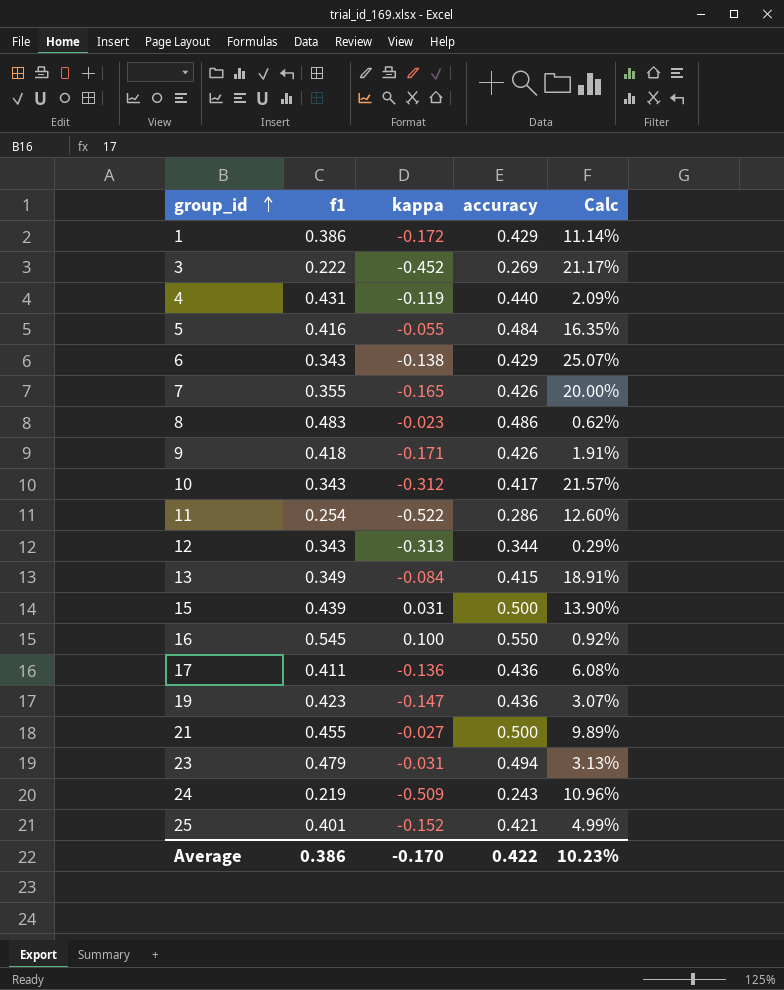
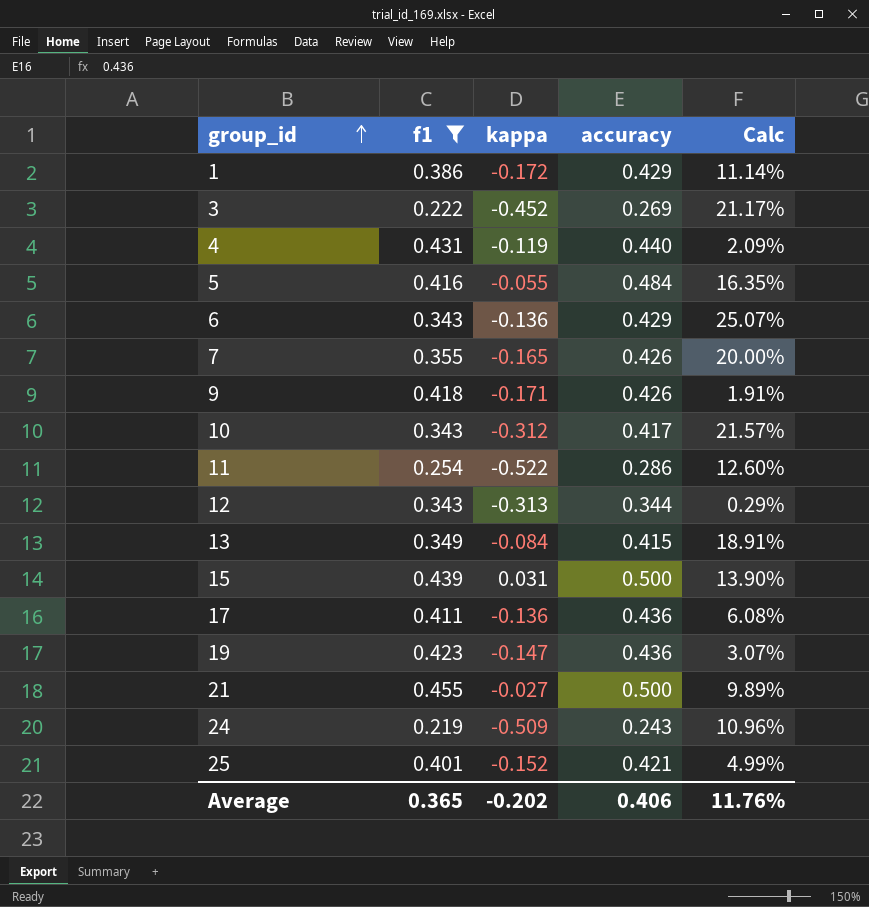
filter: none -> f1 <= 0.455
6 | kappa: -0.138 -> -0.136
Average | f1: 0.386 -> 0.365
Average | kappa: -0.170 -> -0.202
Average | accuracy: 0.422 -> 0.406
Average | Calc: 10.23% -> 11.76%

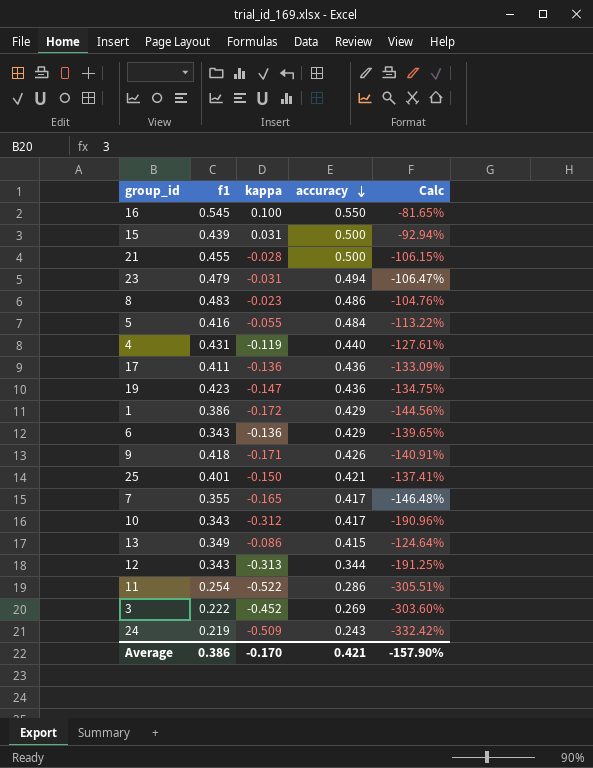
filter: f1 <= 0.455 -> none
row order: group_id ascending -> accuracy descending
column Calc | formula: ([accuracy] - [f1]) / [f1] -> ([kappa] - [f1]) / [f1]
21 | kappa: -0.027 -> -0.028
25 | kappa: -0.152 -> -0.150
7 | accuracy: 0.426 -> 0.417
13 | kappa: -0.084 -> -0.086
Average | f1: 0.365 -> 0.386
Average | kappa: -0.202 -> -0.170
Average | accuracy: 0.406 -> 0.421
Average | Calc: 11.76% -> -157.90%

